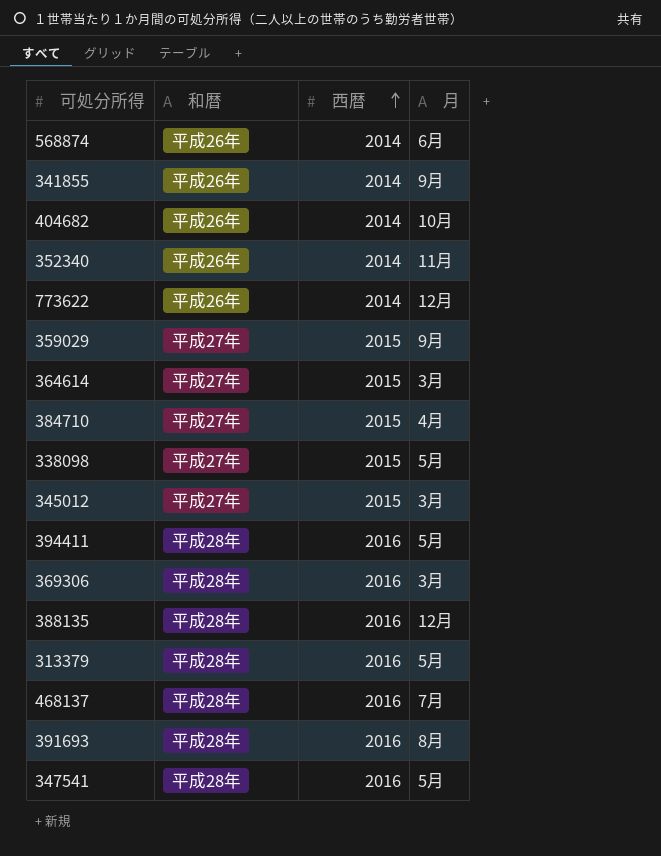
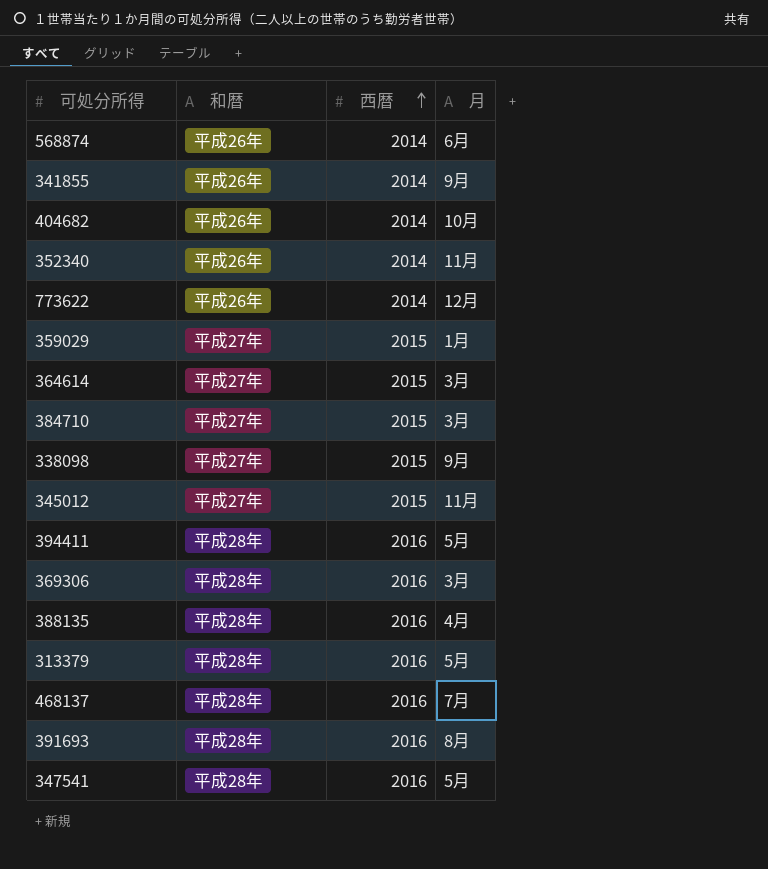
359029 | 月: 9月 -> 1月
384710 | 月: 4月 -> 3月
338098 | 月: 5月 -> 9月
345012 | 月: 3月 -> 11月
388135 | 月: 12月 -> 4月

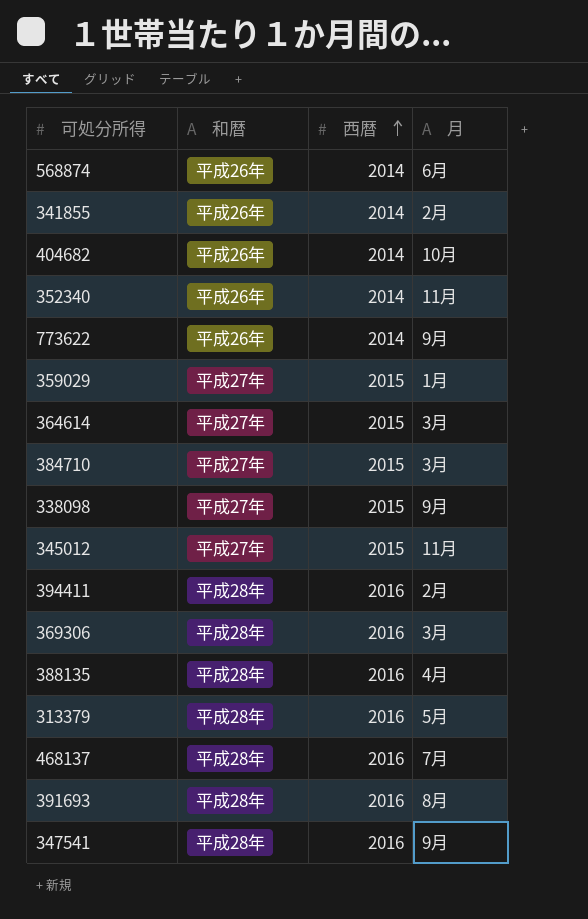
341855 | 月: 9月 -> 2月
773622 | 月: 12月 -> 9月
394411 | 月: 5月 -> 2月
347541 | 月: 5月 -> 9月

